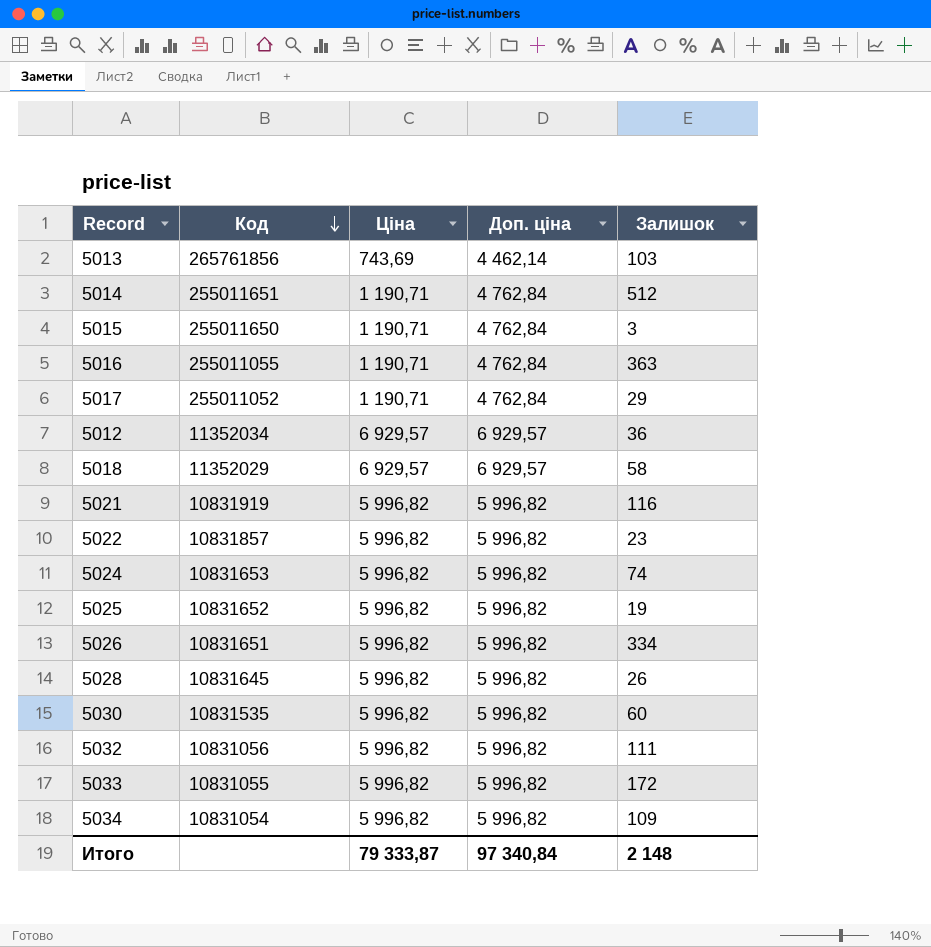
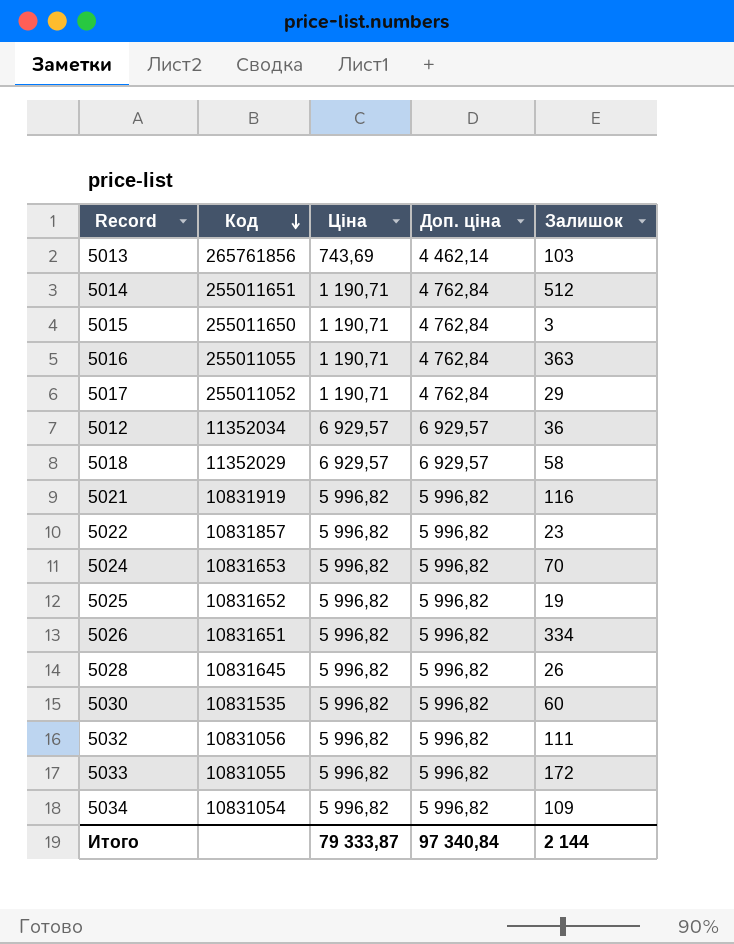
5024 | Залишок: 74 -> 70
Итого | Залишок: 2 148 -> 2 144

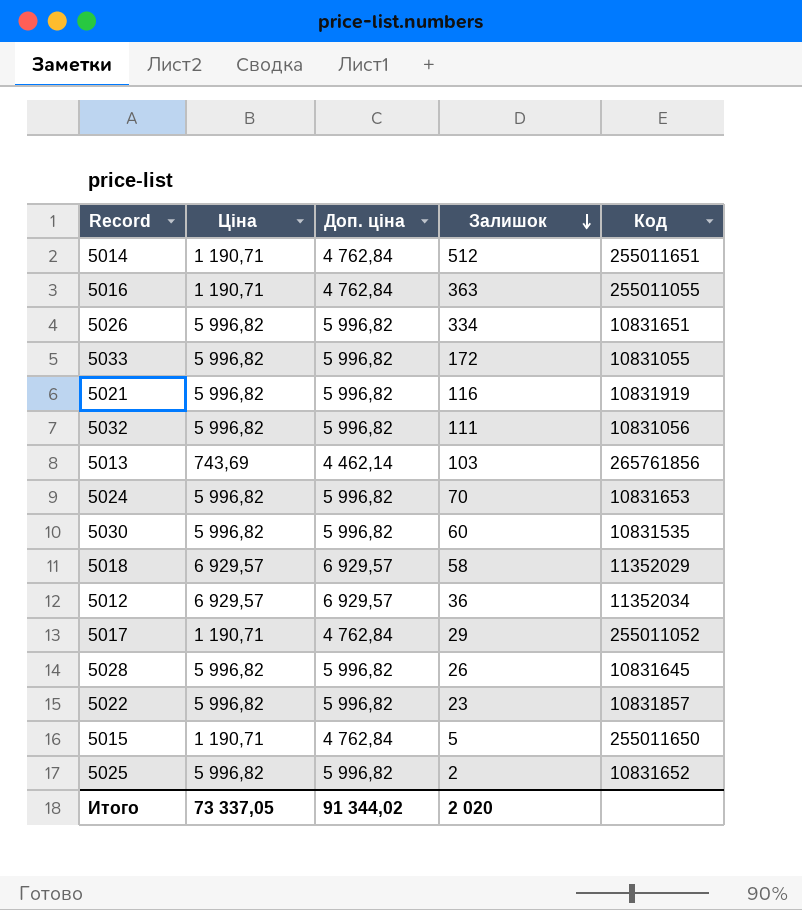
row order: Код descending -> Залишок descending
column Код | position: 2 -> 5
row 5034: 10831054 | 5 996,82 | 5 996,82 | 109 -> none
5015 | Залишок: 3 -> 5
5025 | Залишок: 19 -> 2
Итого | Ціна: 79 333,87 -> 73 337,05
Итого | Доп. ціна: 97 340,84 -> 91 344,02
Итого | Залишок: 2 144 -> 2 020

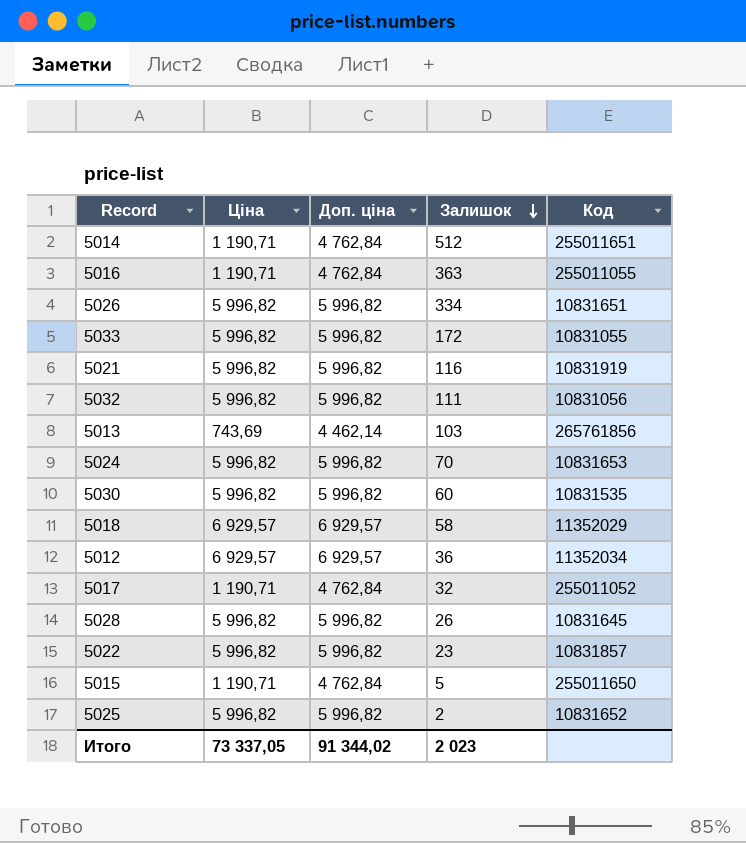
5017 | Залишок: 29 -> 32
Итого | Залишок: 2 020 -> 2 023

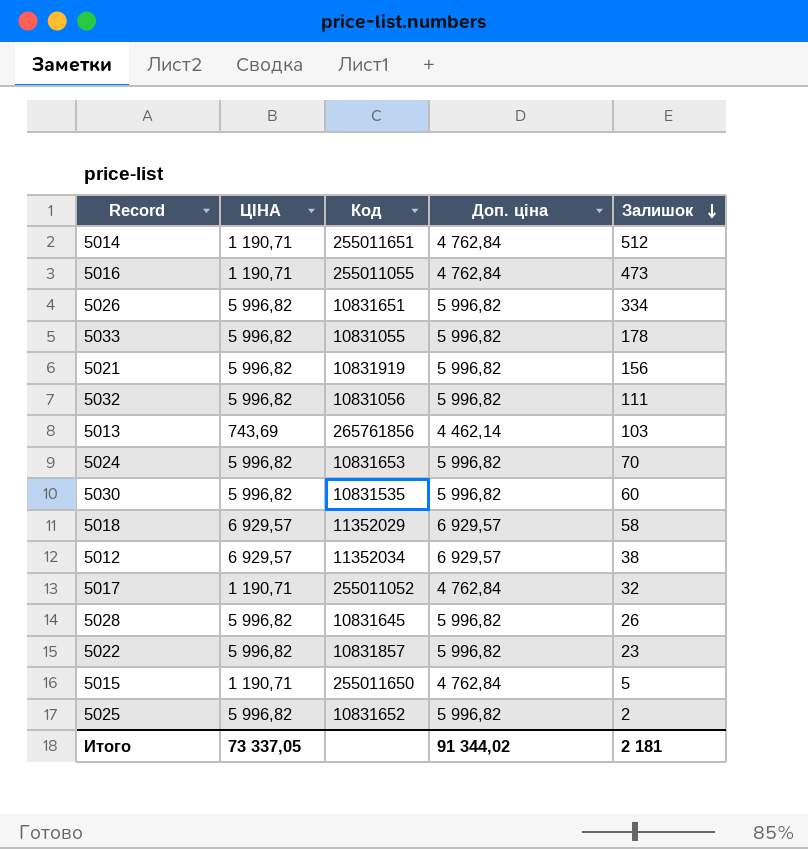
column name: Ціна -> ЦІНА
column Код | position: 5 -> 3
5016 | Залишок: 363 -> 473
5033 | Залишок: 172 -> 178
5021 | Залишок: 116 -> 156
5012 | Залишок: 36 -> 38
Итого | Залишок: 2 023 -> 2 181

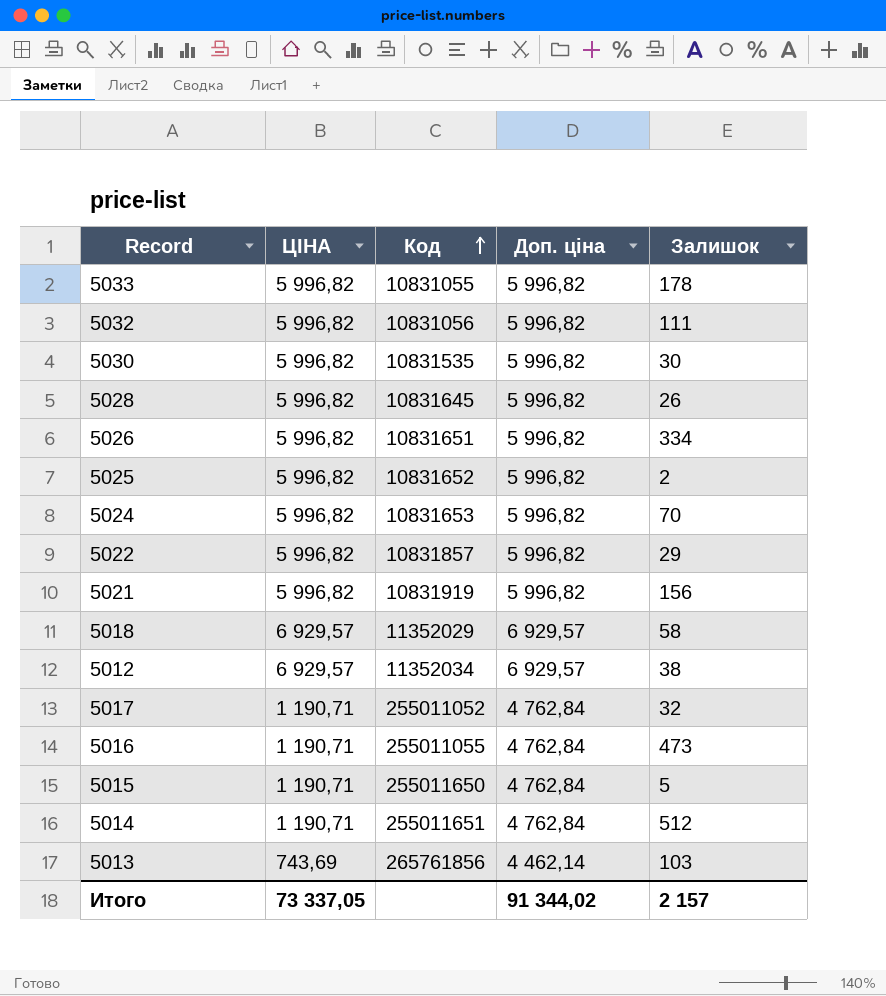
row order: Залишок descending -> Код ascending
5030 | Залишок: 60 -> 30
5022 | Залишок: 23 -> 29
Итого | Залишок: 2 181 -> 2 157

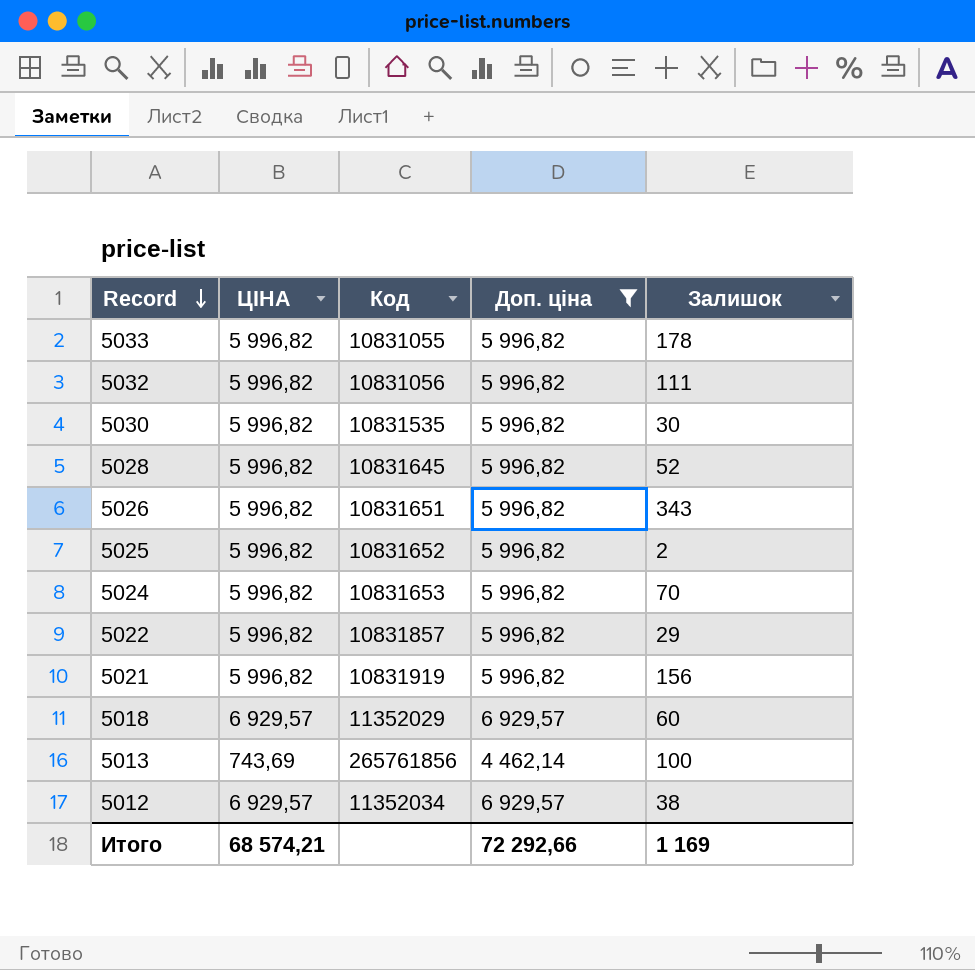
filter: none -> Доп. ціна != 4 762,84
row order: Код ascending -> Record descending
5028 | Залишок: 26 -> 52
5026 | Залишок: 334 -> 343
5018 | Залишок: 58 -> 60
5013 | Залишок: 103 -> 100
Итого | ЦІНА: 73 337,05 -> 68 574,21
Итого | Доп. ціна: 91 344,02 -> 72 292,66
Итого | Залишок: 2 157 -> 1 169

